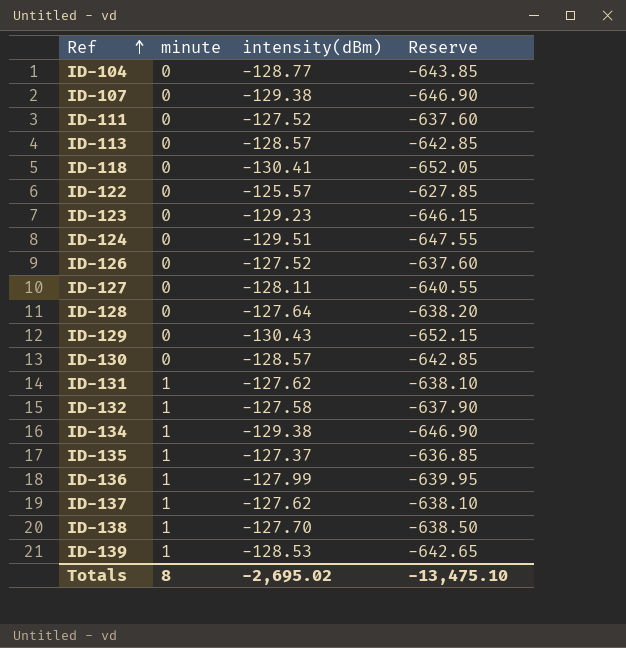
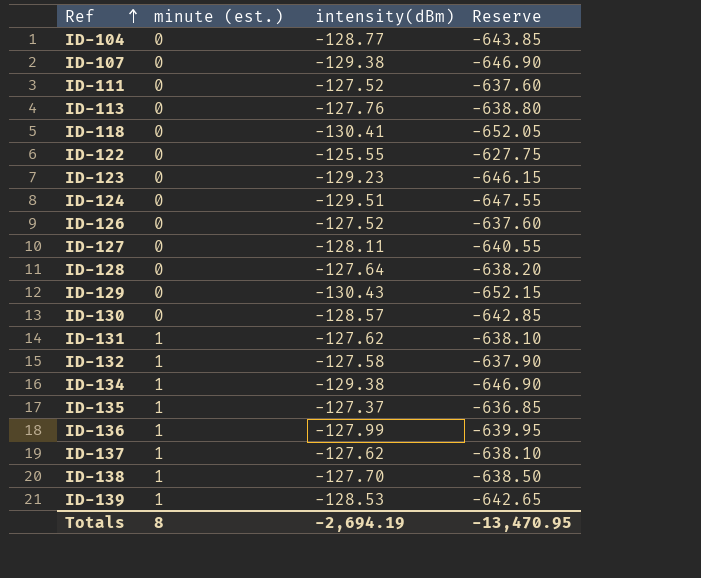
column name: minute -> minute (est.)
ID-113 | intensity(dBm): -128.57 -> -127.76
ID-113 | Reserve: -642.85 -> -638.80
ID-122 | intensity(dBm): -125.57 -> -125.55
ID-122 | Reserve: -627.85 -> -627.75
Totals | intensity(dBm): -2,695.02 -> -2,694.19
Totals | Reserve: -13,475.10 -> -13,470.95

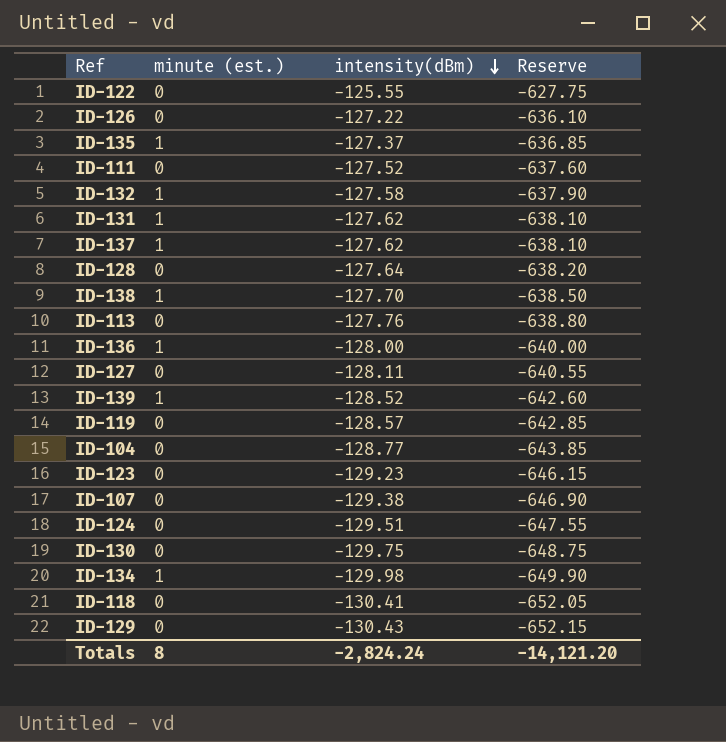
row order: Ref ascending -> intensity(dBm) descending
ID-126 | intensity(dBm): -127.52 -> -127.22
ID-126 | Reserve: -637.60 -> -636.10
ID-136 | intensity(dBm): -127.99 -> -128.00
ID-136 | Reserve: -639.95 -> -640.00
ID-139 | intensity(dBm): -128.53 -> -128.52
ID-139 | Reserve: -642.65 -> -642.60
row ID-119: none -> 0 | -128.57 | -642.85
ID-130 | intensity(dBm): -128.57 -> -129.75
ID-130 | Reserve: -642.85 -> -648.75
ID-134 | intensity(dBm): -129.38 -> -129.98
ID-134 | Reserve: -646.90 -> -649.90
Totals | intensity(dBm): -2,694.19 -> -2,824.24
Totals | Reserve: -13,470.95 -> -14,121.20

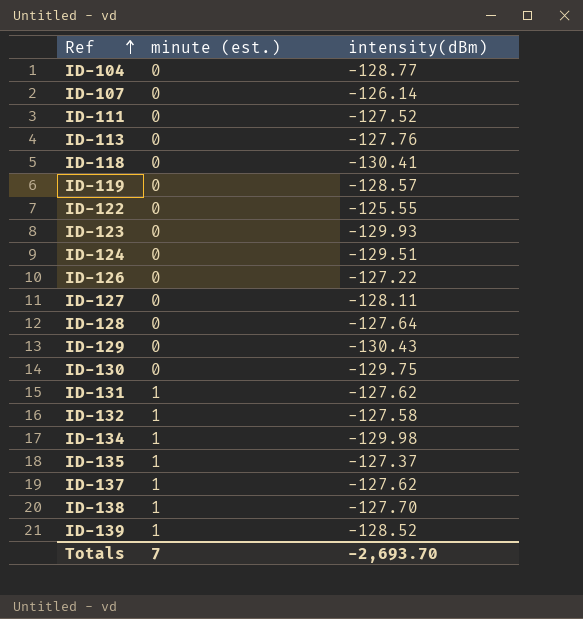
row order: intensity(dBm) descending -> Ref ascending
column Reserve | formula: [intensity(dBm)] * 5 -> none
row ID-136: 1 | -128.00 | -640.00 -> none
ID-107 | intensity(dBm): -129.38 -> -126.14
ID-123 | intensity(dBm): -129.23 -> -129.93
Totals | minute (est.): 8 -> 7
Totals | intensity(dBm): -2,824.24 -> -2,693.70

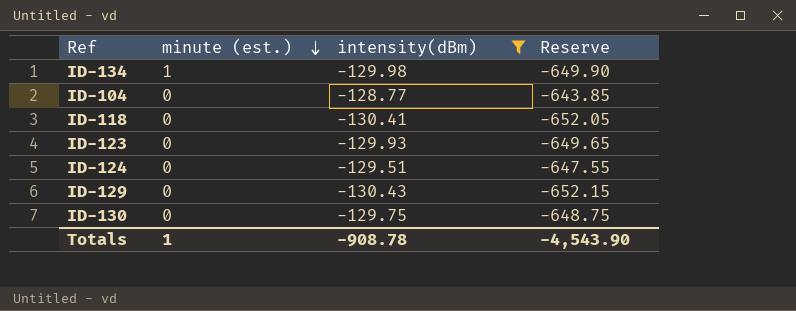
filter: none -> intensity(dBm) <= -128.77
row order: Ref ascending -> minute (est.) descending
column Reserve | formula: none -> [intensity(dBm)] * 5
Totals | minute (est.): 7 -> 1
Totals | intensity(dBm): -2,693.70 -> -908.78

